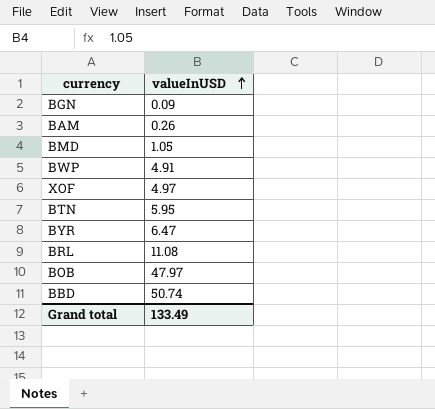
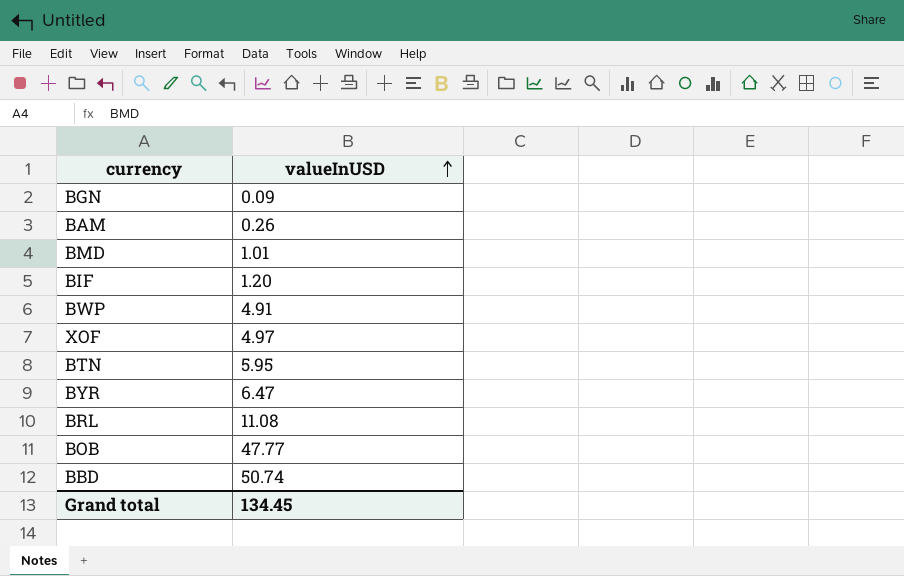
BMD | valueInUSD: 1.05 -> 1.01
row BIF: none -> 1.20
BOB | valueInUSD: 47.97 -> 47.77
Grand total | valueInUSD: 133.49 -> 134.45

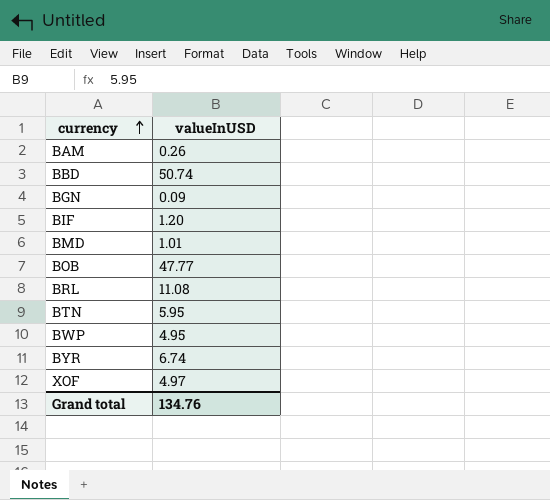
row order: valueInUSD ascending -> currency ascending
BWP | valueInUSD: 4.91 -> 4.95
BYR | valueInUSD: 6.47 -> 6.74
Grand total | valueInUSD: 134.45 -> 134.76

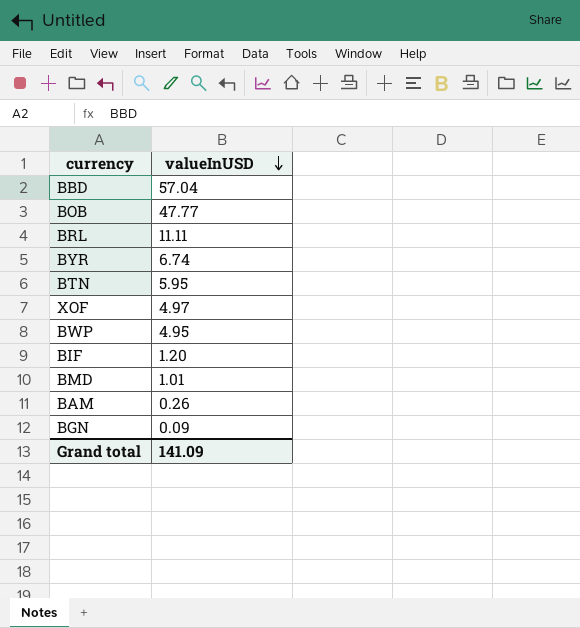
row order: currency ascending -> valueInUSD descending
BBD | valueInUSD: 50.74 -> 57.04
BRL | valueInUSD: 11.08 -> 11.11
Grand total | valueInUSD: 134.76 -> 141.09

